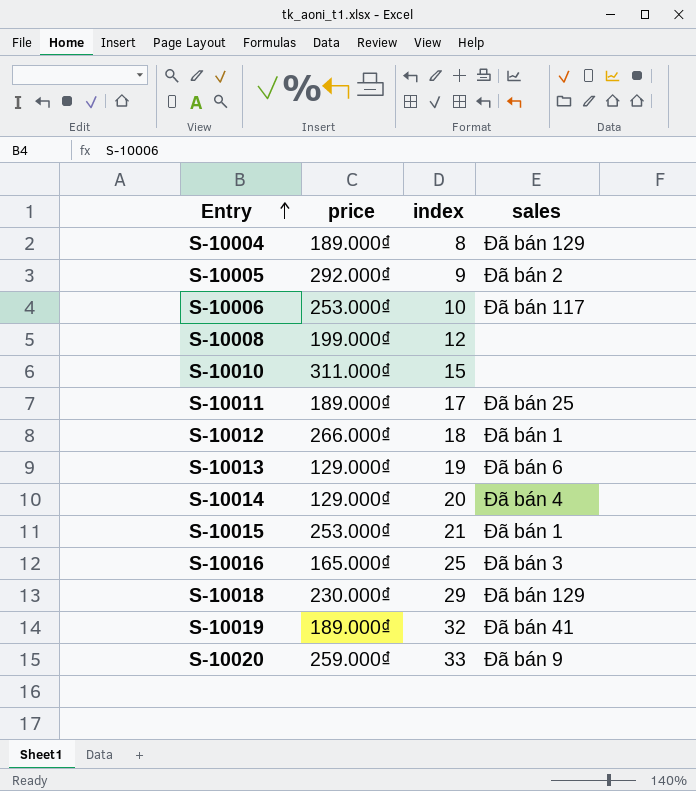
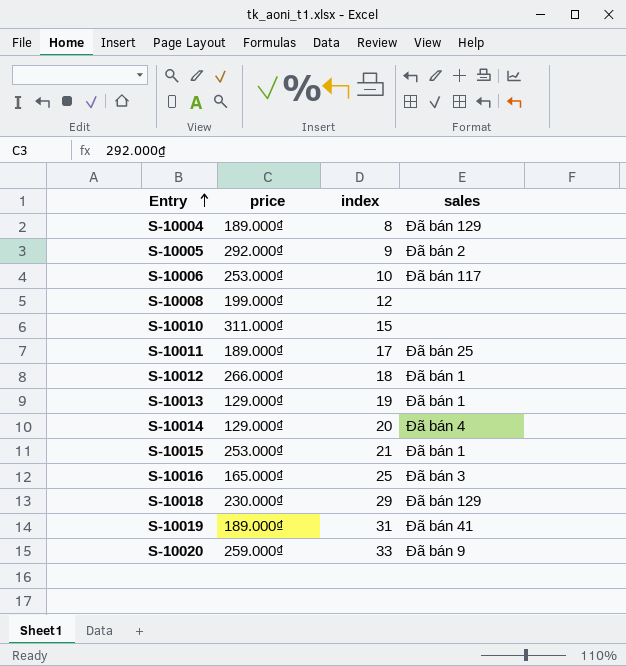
S-10013 | sales: Đã bán 6 -> Đã bán 1
S-10019 | index: 32 -> 31

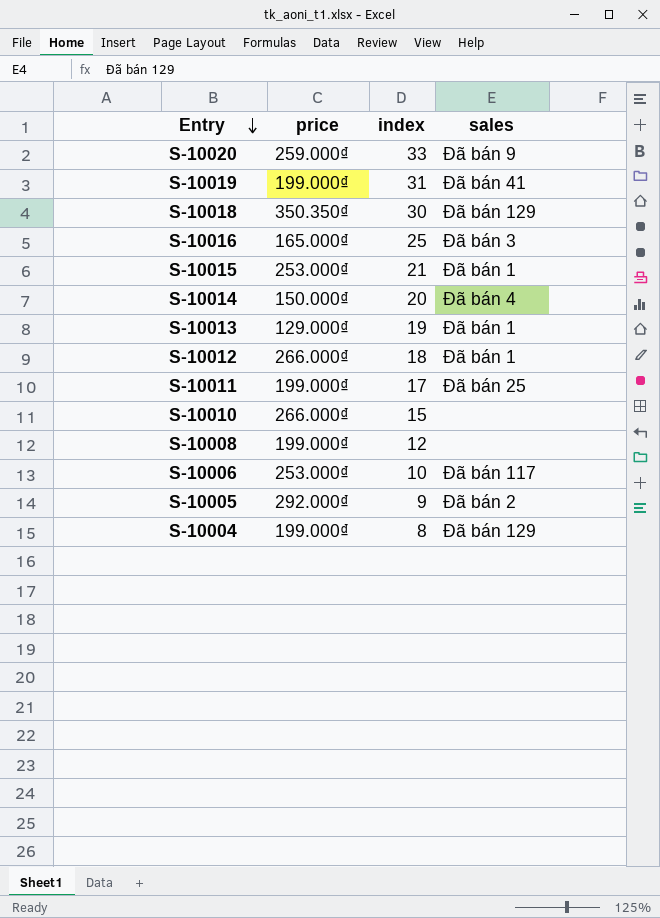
row order: Entry ascending -> Entry descending
S-10019 | price: 189.000₫ -> 199.000₫
S-10018 | price: 230.000₫ -> 350.350₫
S-10018 | index: 29 -> 30
S-10014 | price: 129.000₫ -> 150.000₫
S-10011 | price: 189.000₫ -> 199.000₫
S-10010 | price: 311.000₫ -> 266.000₫
S-10004 | price: 189.000₫ -> 199.000₫

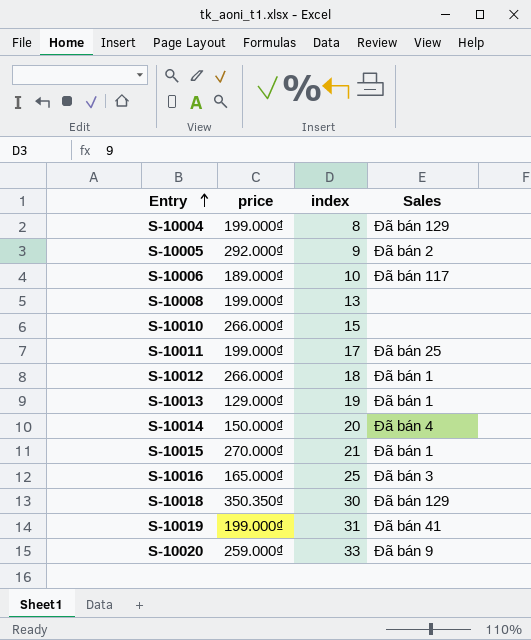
row order: Entry descending -> Entry ascending
column name: sales -> Sales
S-10006 | price: 253.000₫ -> 189.000₫
S-10008 | index: 12 -> 13
S-10015 | price: 253.000₫ -> 270.000₫

